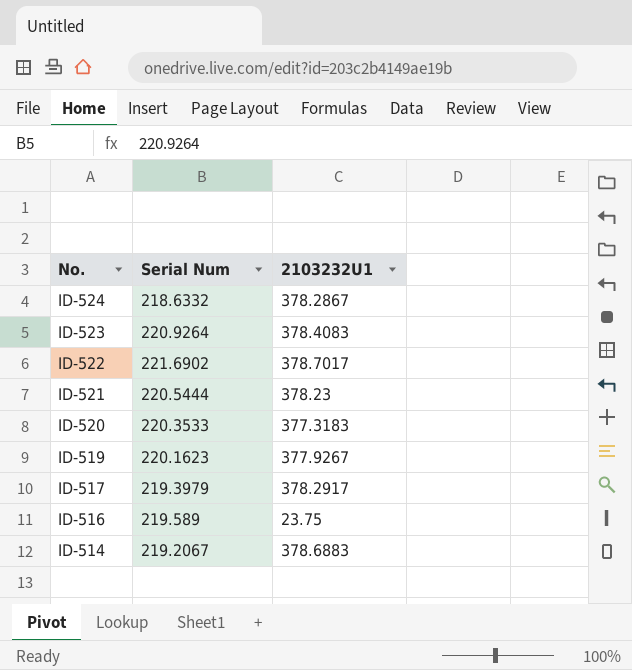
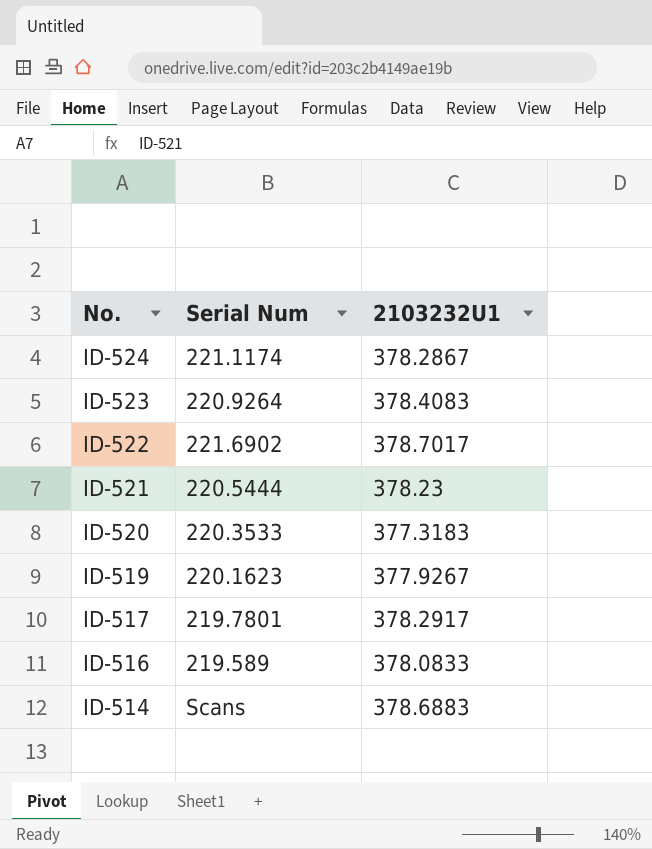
ID-524 | Serial Num: 218.6332 -> 221.1174
ID-517 | Serial Num: 219.3979 -> 219.7801
ID-516 | 2103232U1: 23.75 -> 378.0833
ID-514 | Serial Num: 219.2067 -> Scans

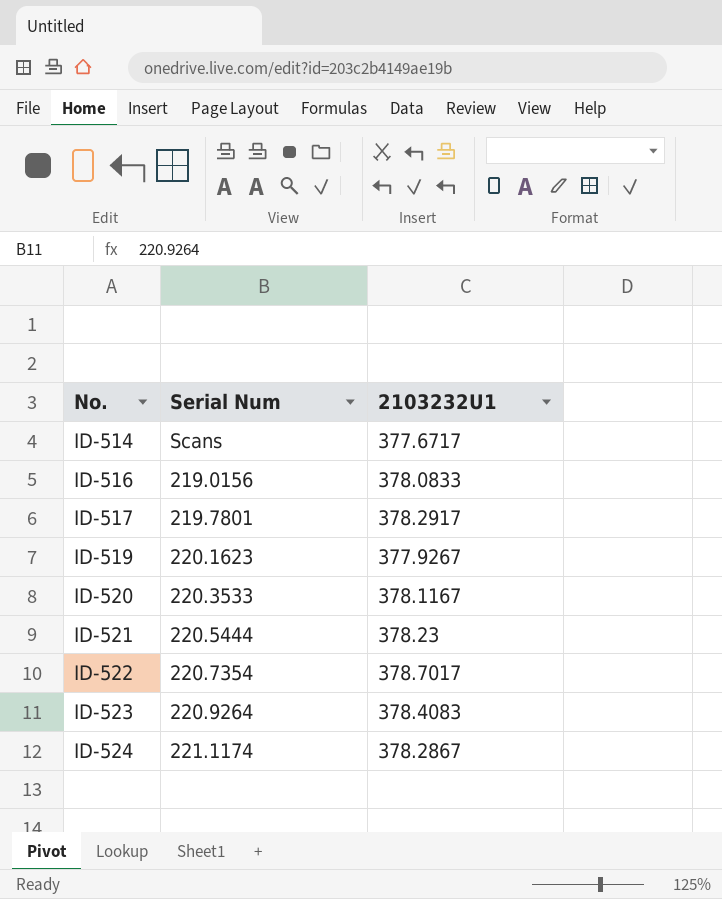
row order: No. descending -> No. ascending
ID-514 | 2103232U1: 378.6883 -> 377.6717
ID-516 | Serial Num: 219.589 -> 219.0156
ID-520 | 2103232U1: 377.3183 -> 378.1167
ID-522 | Serial Num: 221.6902 -> 220.7354

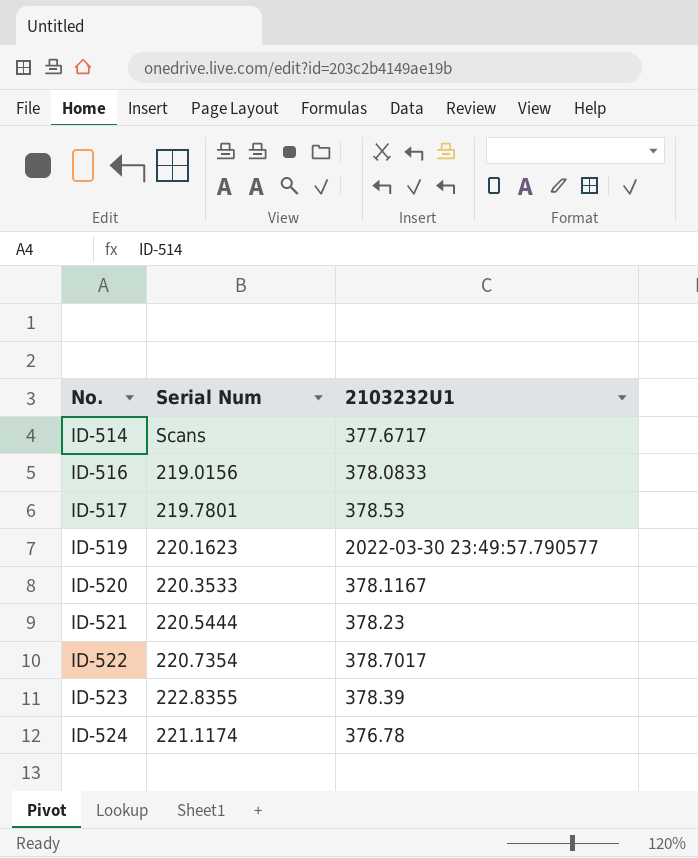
ID-517 | 2103232U1: 378.2917 -> 378.53
ID-519 | 2103232U1: 377.9267 -> 2022-03-30 23:49:57.790577
ID-523 | Serial Num: 220.9264 -> 222.8355
ID-523 | 2103232U1: 378.4083 -> 378.39
ID-524 | 2103232U1: 378.2867 -> 376.78

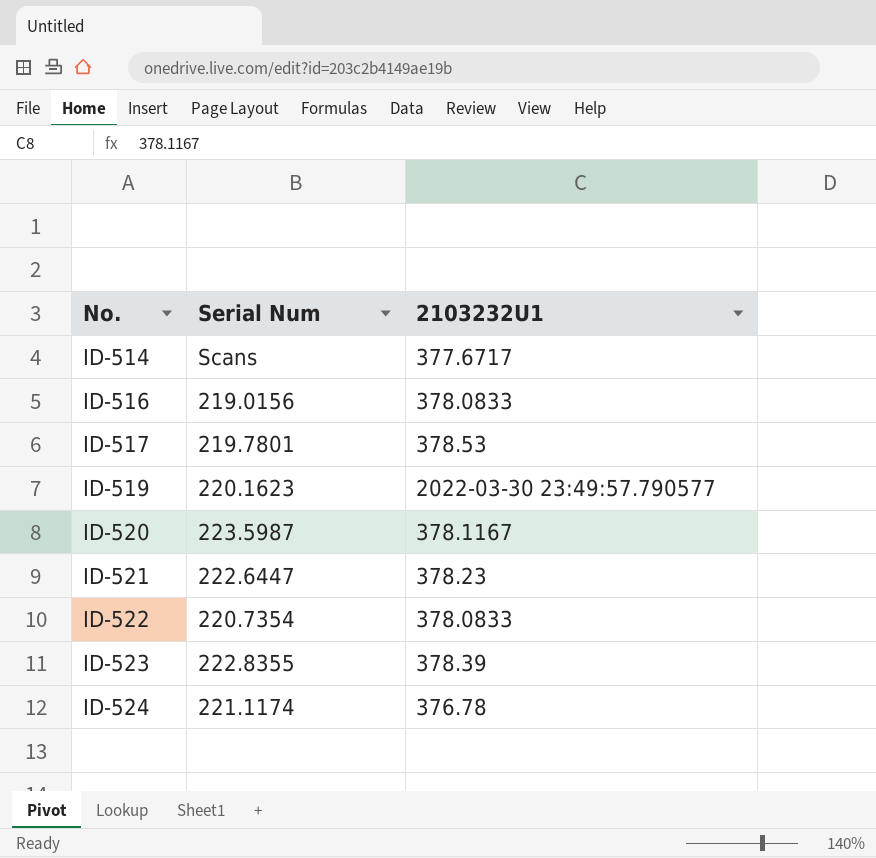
ID-520 | Serial Num: 220.3533 -> 223.5987
ID-521 | Serial Num: 220.5444 -> 222.6447
ID-522 | 2103232U1: 378.7017 -> 378.0833

